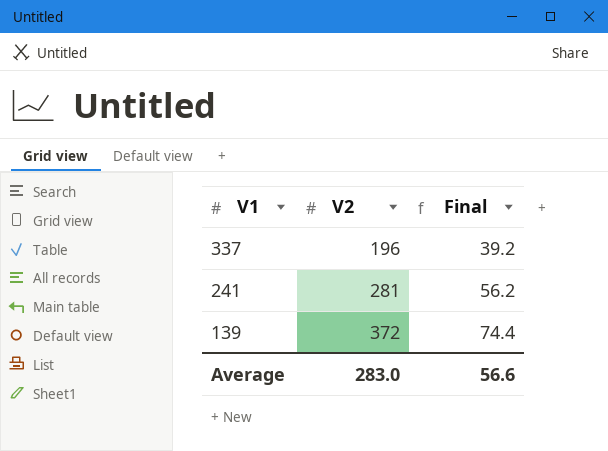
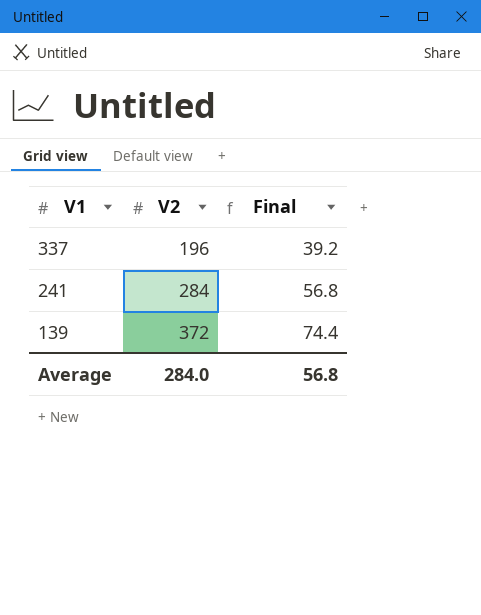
241 | V2: 281 -> 284
241 | Final: 56.2 -> 56.8
Average | V2: 283.0 -> 284.0
Average | Final: 56.6 -> 56.8

